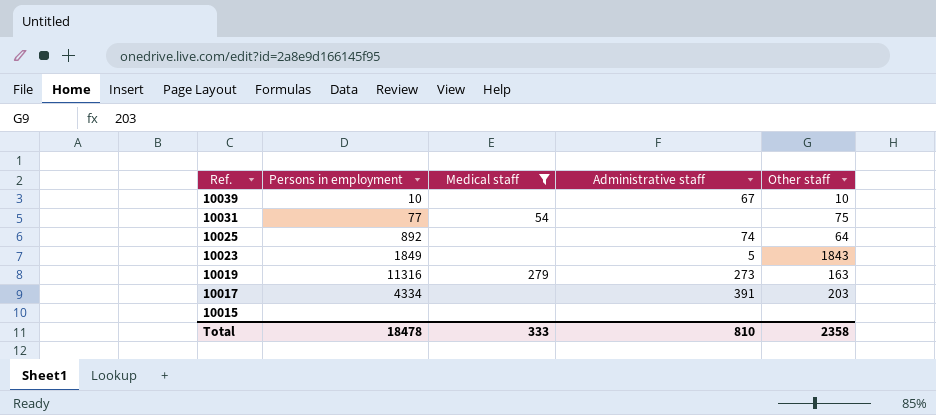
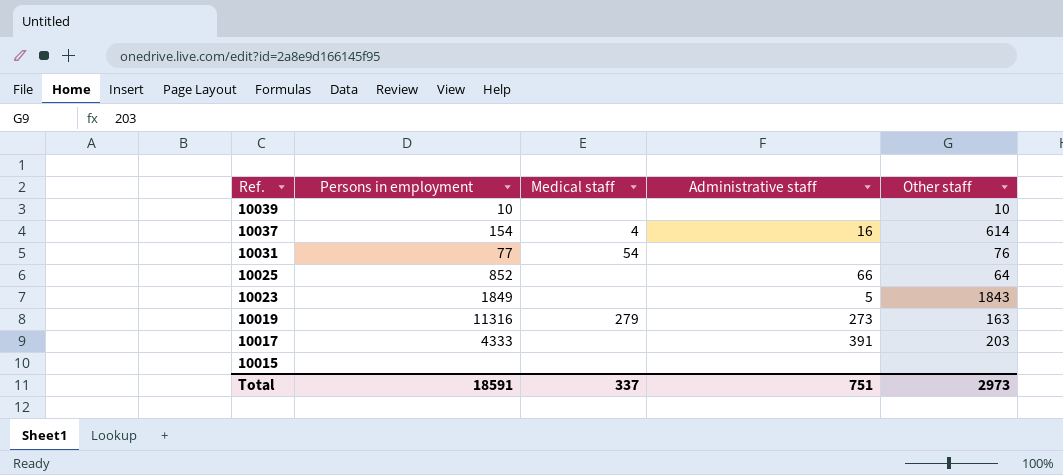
filter: Medical staff != 4 -> none
10039 | Administrative staff: 67 -> none
10031 | Other staff: 75 -> 76
10025 | Persons in employment: 892 -> 852
10025 | Administrative staff: 74 -> 66
10017 | Persons in employment: 4334 -> 4333
Total | Persons in employment: 18478 -> 18591
Total | Medical staff: 333 -> 337
Total | Administrative staff: 810 -> 751
Total | Other staff: 2358 -> 2973

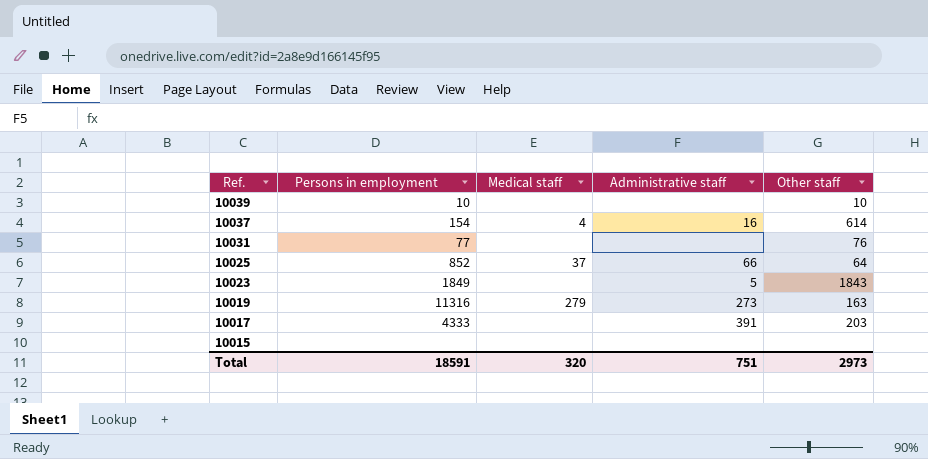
10031 | Medical staff: 54 -> none
10025 | Medical staff: none -> 37
Total | Medical staff: 337 -> 320

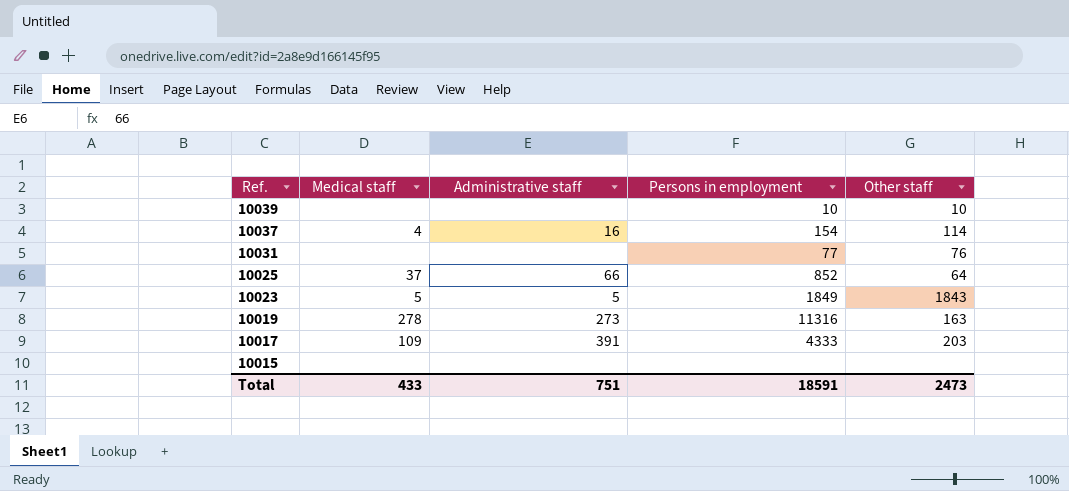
column Persons in employment | position: 2 -> 4
10037 | Other staff: 614 -> 114
10023 | Medical staff: none -> 5
10019 | Medical staff: 279 -> 278
10017 | Medical staff: none -> 109
Total | Medical staff: 320 -> 433
Total | Other staff: 2973 -> 2473

